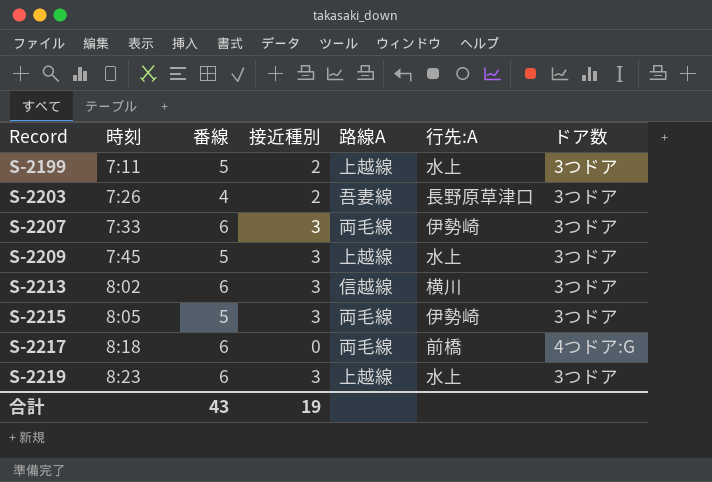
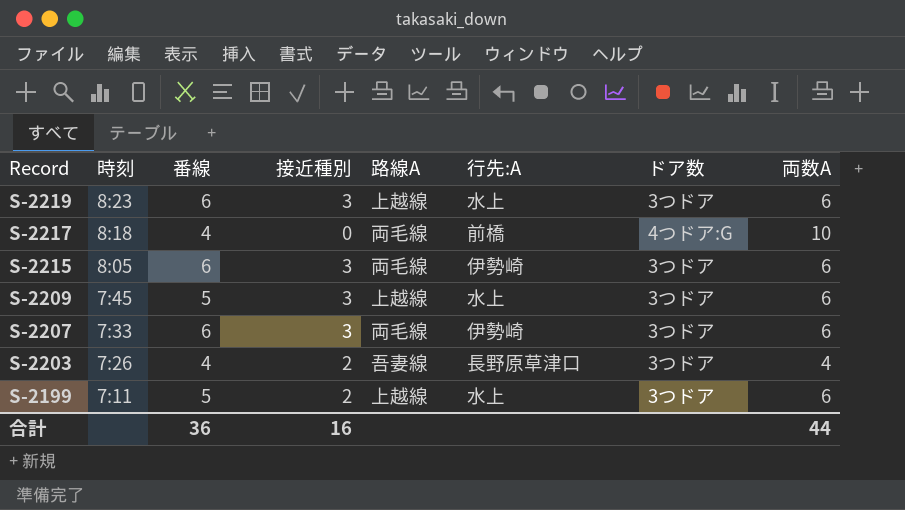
row order: Record ascending -> Record descending
column 両数A | position: none -> 8
row S-2213: 8:02 | 6 | 3 | 信越線 | 横川 | 3つドア -> none
S-2217 | 番線: 6 -> 4
S-2215 | 番線: 5 -> 6
合計 | 番線: 43 -> 36
合計 | 接近種別: 19 -> 16

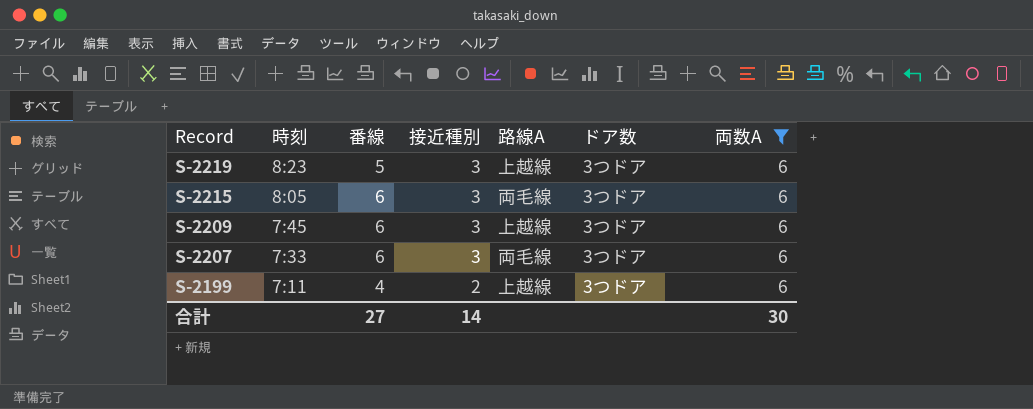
filter: none -> 両数A = 6
column 行先:A | position: 6 -> none
S-2219 | 番線: 6 -> 5
S-2209 | 番線: 5 -> 6
S-2199 | 番線: 5 -> 4
合計 | 番線: 36 -> 27
合計 | 接近種別: 16 -> 14
合計 | 両数A: 44 -> 30

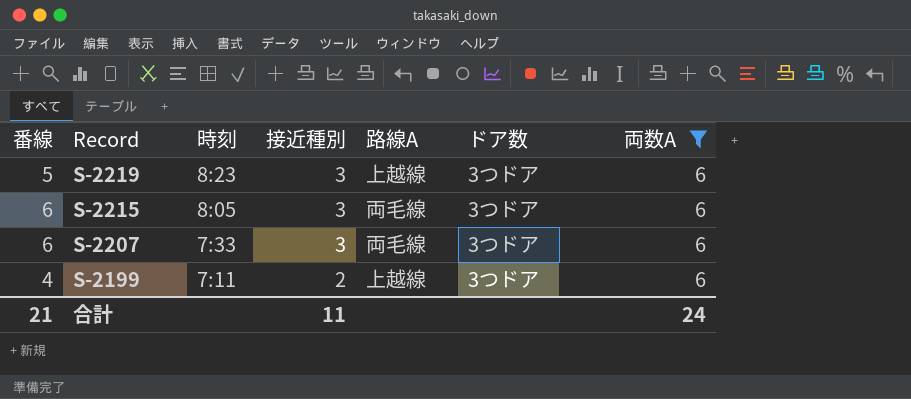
column 番線 | position: 3 -> 1
row S-2209: 7:45 | 6 | 3 | 上越線 | 3つドア | 6 -> none
合計 | 番線: 27 -> 21
合計 | 接近種別: 14 -> 11
合計 | 両数A: 30 -> 24

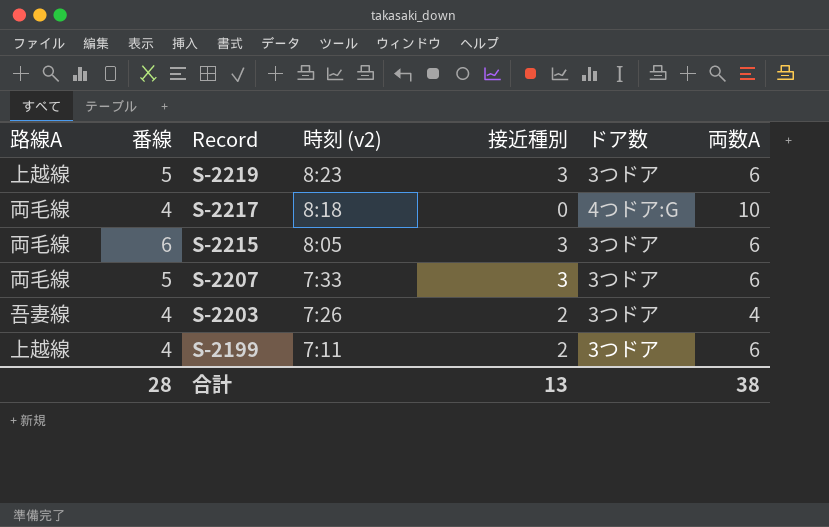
filter: 両数A = 6 -> none
column 路線A | position: 5 -> 1
column name: 時刻 -> 時刻 (v2)
S-2207 | 番線: 6 -> 5
合計 | 番線: 21 -> 28
合計 | 接近種別: 11 -> 13
合計 | 両数A: 24 -> 38

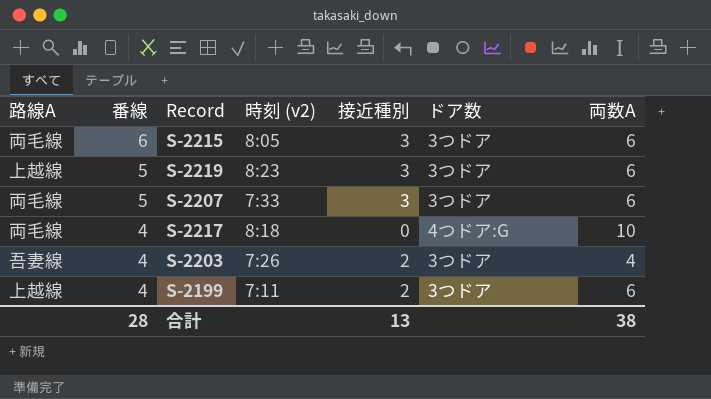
row order: Record descending -> 番線 descending

